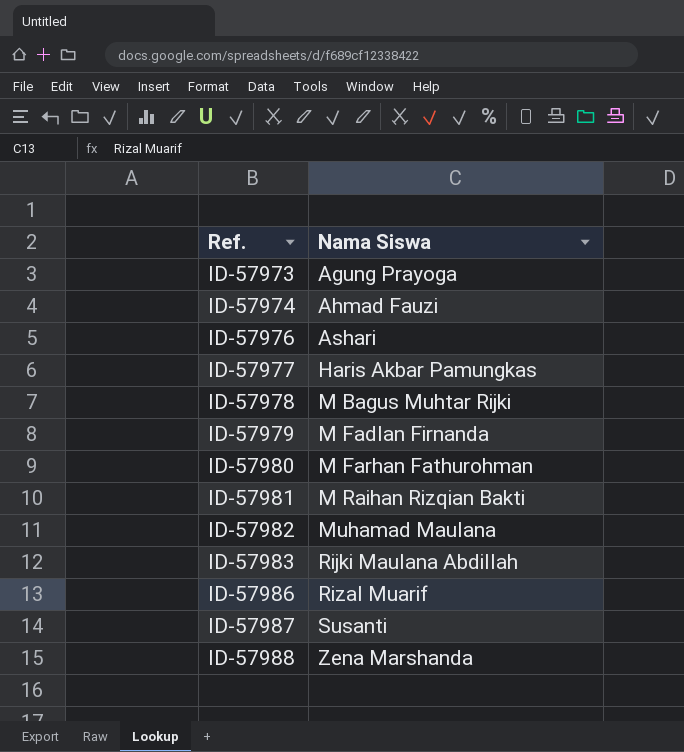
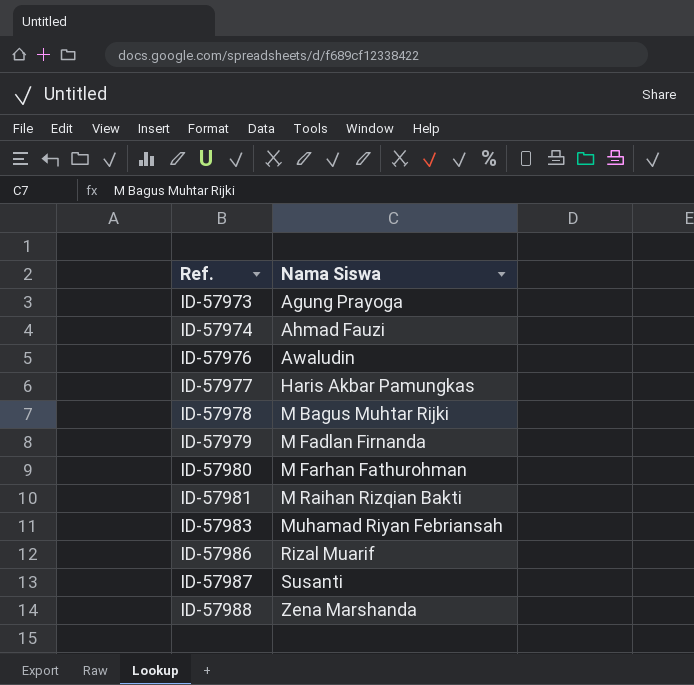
row ID-57982: Muhamad Maulana -> none
ID-57976 | Nama Siswa: Ashari -> Awaludin
ID-57983 | Nama Siswa: Rijki Maulana Abdillah -> Muhamad Riyan Febriansah

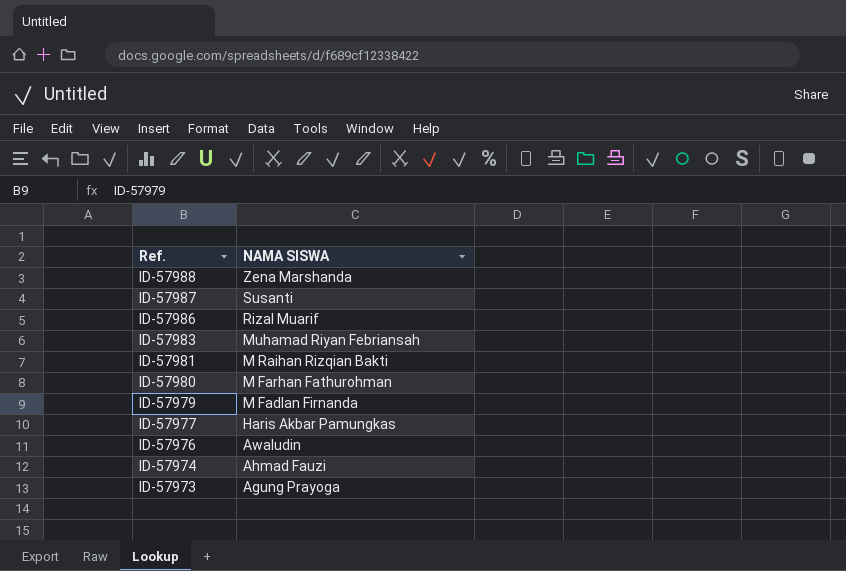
row order: Ref. ascending -> Ref. descending
column name: Nama Siswa -> NAMA SISWA
row ID-57978: M Bagus Muhtar Rijki -> none

